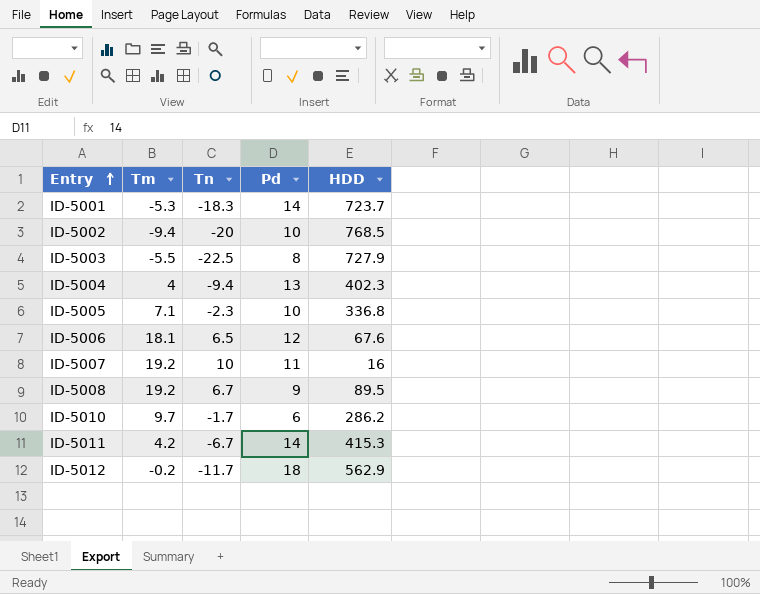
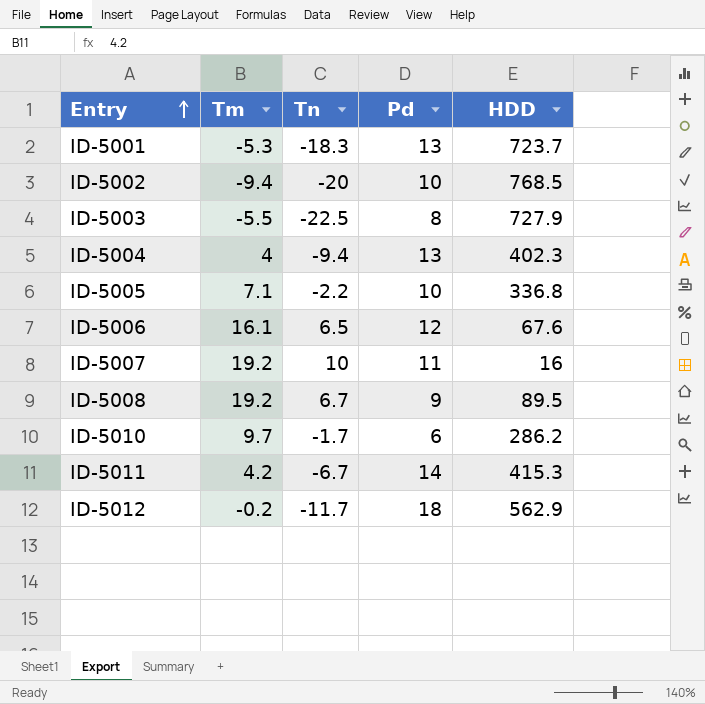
ID-5001 | Pd: 14 -> 13
ID-5005 | Tn: -2.3 -> -2.2
ID-5006 | Tm: 18.1 -> 16.1

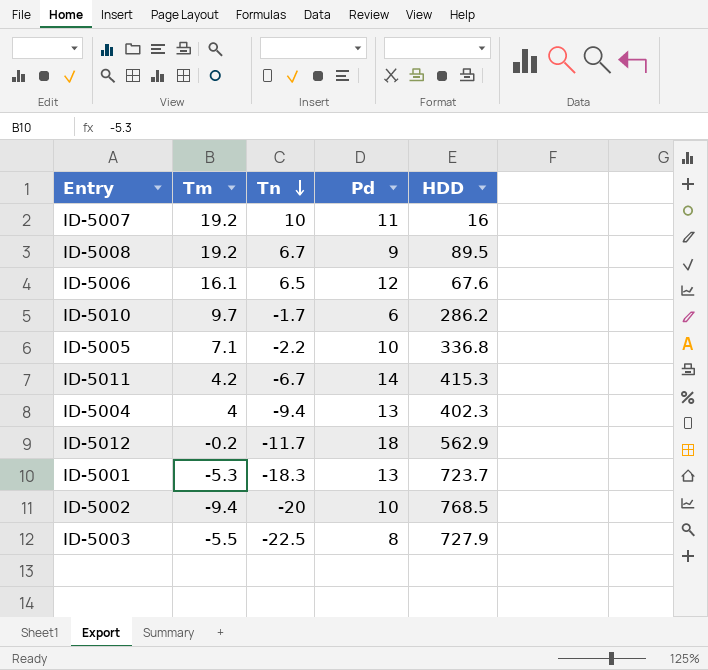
row order: Entry ascending -> Tn descending

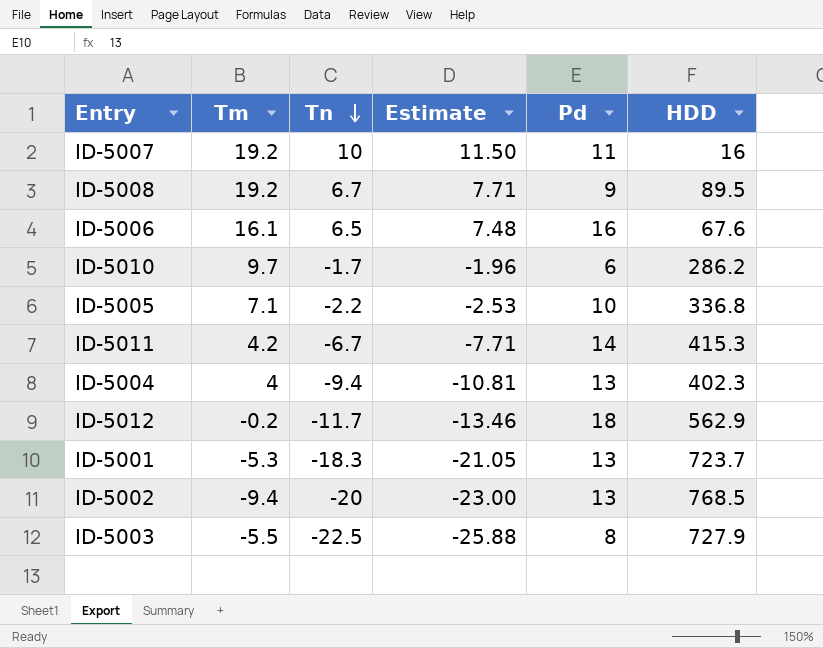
column Estimate | formula: none -> [Tn] * 1.15
ID-5006 | Pd: 12 -> 16
ID-5002 | Pd: 10 -> 13

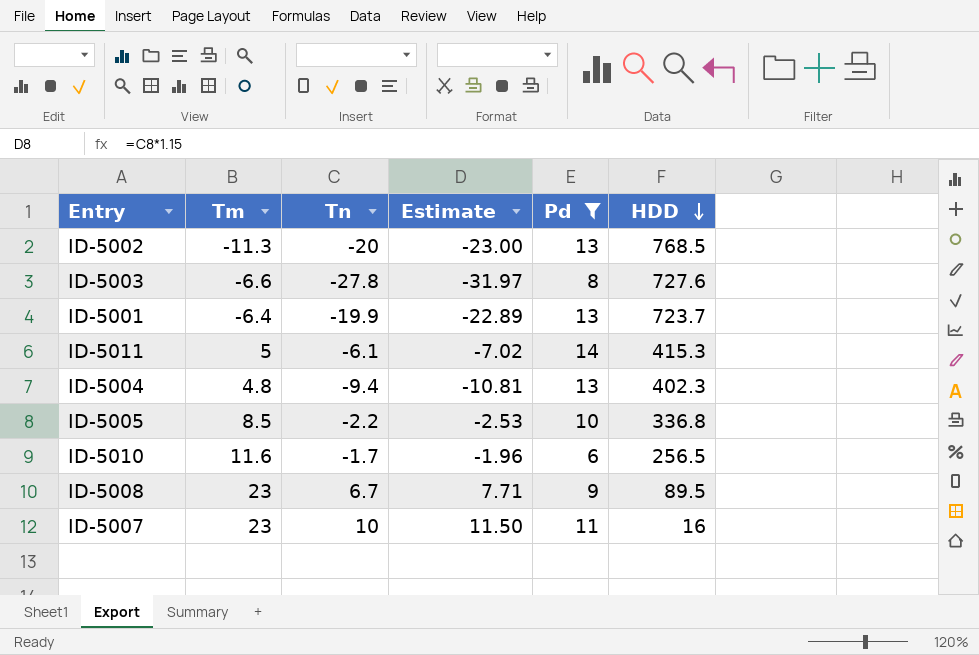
filter: none -> Pd <= 14
row order: Tn descending -> HDD descending
ID-5002 | Tm: -9.4 -> -11.3
ID-5003 | Tm: -5.5 -> -6.6
ID-5003 | Tn: -22.5 -> -27.8
ID-5003 | Estimate: -25.88 -> -31.97
ID-5003 | HDD: 727.9 -> 727.6
ID-5001 | Tm: -5.3 -> -6.4
ID-5001 | Tn: -18.3 -> -19.9
ID-5001 | Estimate: -21.05 -> -22.89
ID-5011 | Tm: 4.2 -> 5
ID-5011 | Tn: -6.7 -> -6.1
ID-5011 | Estimate: -7.71 -> -7.02
ID-5004 | Tm: 4 -> 4.8
ID-5005 | Tm: 7.1 -> 8.5
ID-5010 | Tm: 9.7 -> 11.6
ID-5010 | HDD: 286.2 -> 256.5
ID-5008 | Tm: 19.2 -> 23
ID-5007 | Tm: 19.2 -> 23

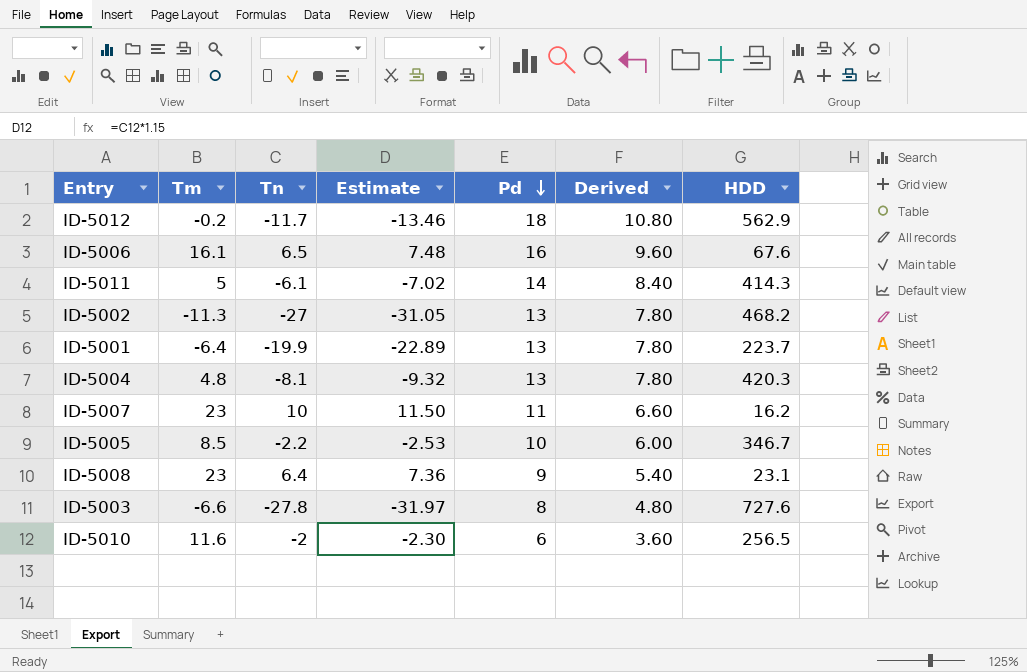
filter: Pd <= 14 -> none
row order: HDD descending -> Pd descending
column Derived | formula: none -> [Pd] * 0.6
ID-5011 | HDD: 415.3 -> 414.3
ID-5002 | Tn: -20 -> -27
ID-5002 | Estimate: -23.00 -> -31.05
ID-5002 | HDD: 768.5 -> 468.2
ID-5001 | HDD: 723.7 -> 223.7
ID-5004 | Tn: -9.4 -> -8.1
ID-5004 | Estimate: -10.81 -> -9.32
ID-5004 | HDD: 402.3 -> 420.3
ID-5007 | HDD: 16 -> 16.2
ID-5005 | HDD: 336.8 -> 346.7
ID-5008 | Tn: 6.7 -> 6.4
ID-5008 | Estimate: 7.71 -> 7.36
ID-5008 | HDD: 89.5 -> 23.1
ID-5010 | Tn: -1.7 -> -2
ID-5010 | Estimate: -1.96 -> -2.30

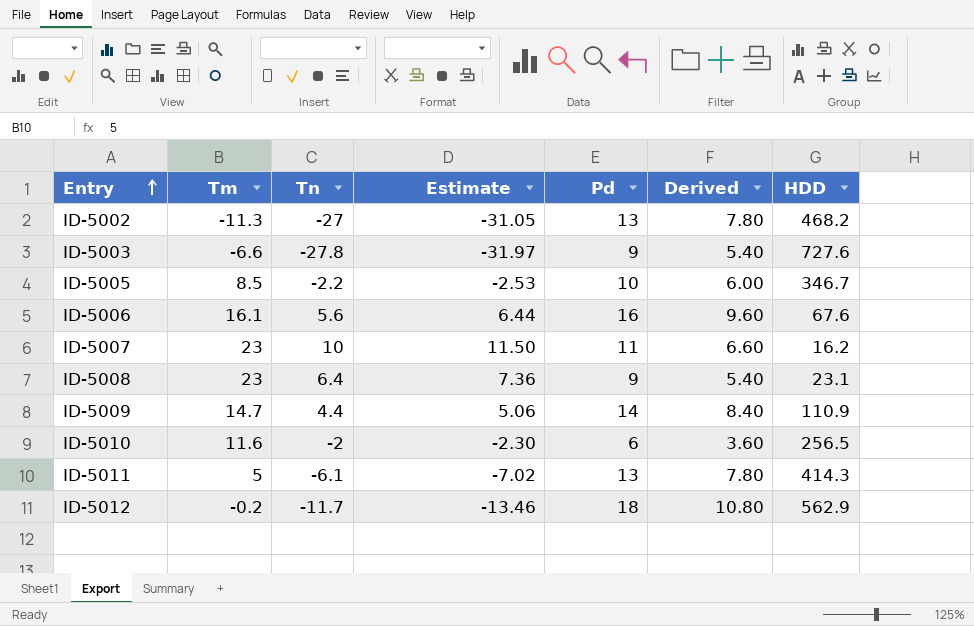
row order: Pd descending -> Entry ascending
row ID-5001: -6.4 | -19.9 | -22.89 | 13 | 7.80 | 223.7 -> none
row ID-5004: 4.8 | -8.1 | -9.32 | 13 | 7.80 | 420.3 -> none
ID-5003 | Pd: 8 -> 9
ID-5003 | Derived: 4.80 -> 5.40
ID-5006 | Tn: 6.5 -> 5.6
ID-5006 | Estimate: 7.48 -> 6.44
row ID-5009: none -> 14.7 | 4.4 | 5.06 | 14 | 8.40 | 110.9
ID-5011 | Pd: 14 -> 13
ID-5011 | Derived: 8.40 -> 7.80

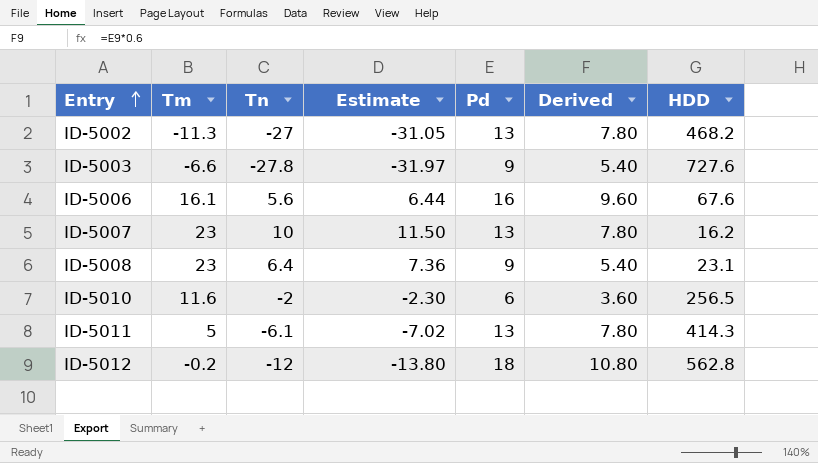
row ID-5005: 8.5 | -2.2 | -2.53 | 10 | 6.00 | 346.7 -> none
row ID-5009: 14.7 | 4.4 | 5.06 | 14 | 8.40 | 110.9 -> none
ID-5007 | Pd: 11 -> 13
ID-5007 | Derived: 6.60 -> 7.80
ID-5012 | Tn: -11.7 -> -12
ID-5012 | Estimate: -13.46 -> -13.80
ID-5012 | HDD: 562.9 -> 562.8

